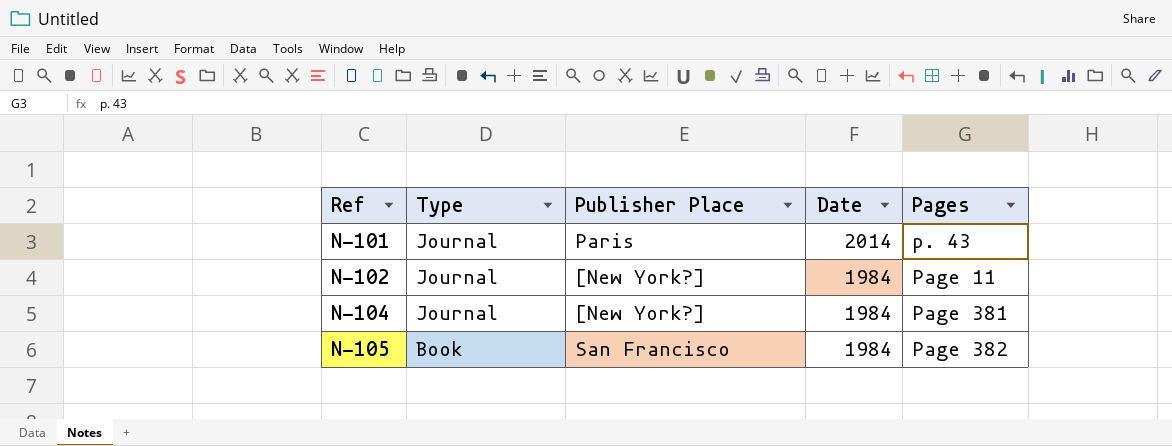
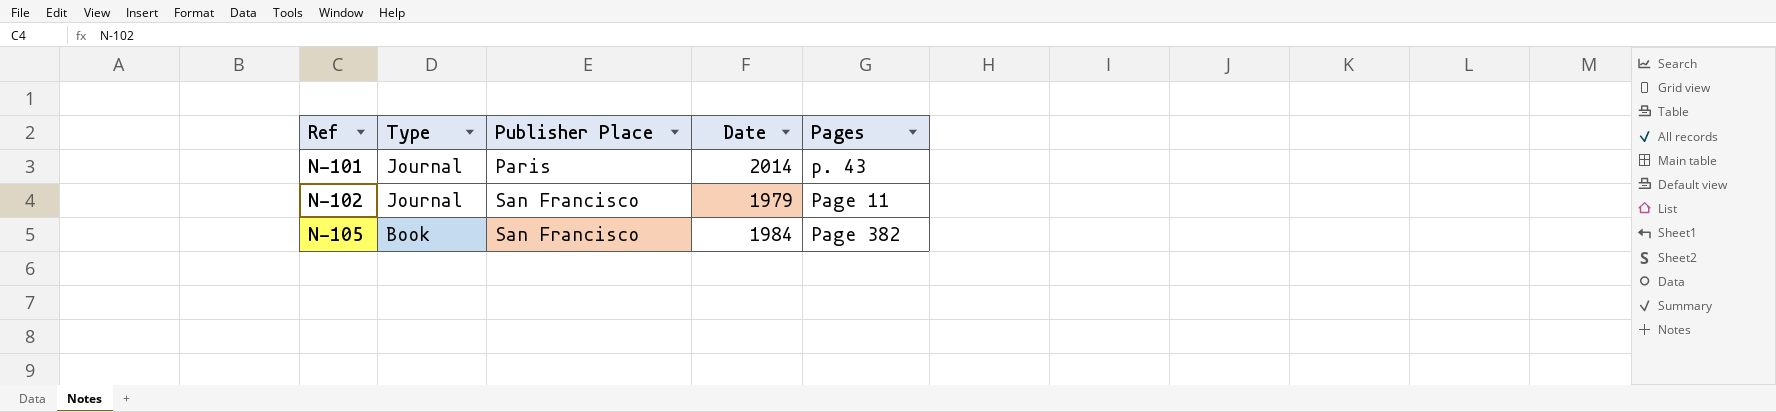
row N-104: Journal | [New York?] | 1984 | Page 381 -> none
N-102 | Publisher Place: [New York?] -> San Francisco
N-102 | Date: 1984 -> 1979

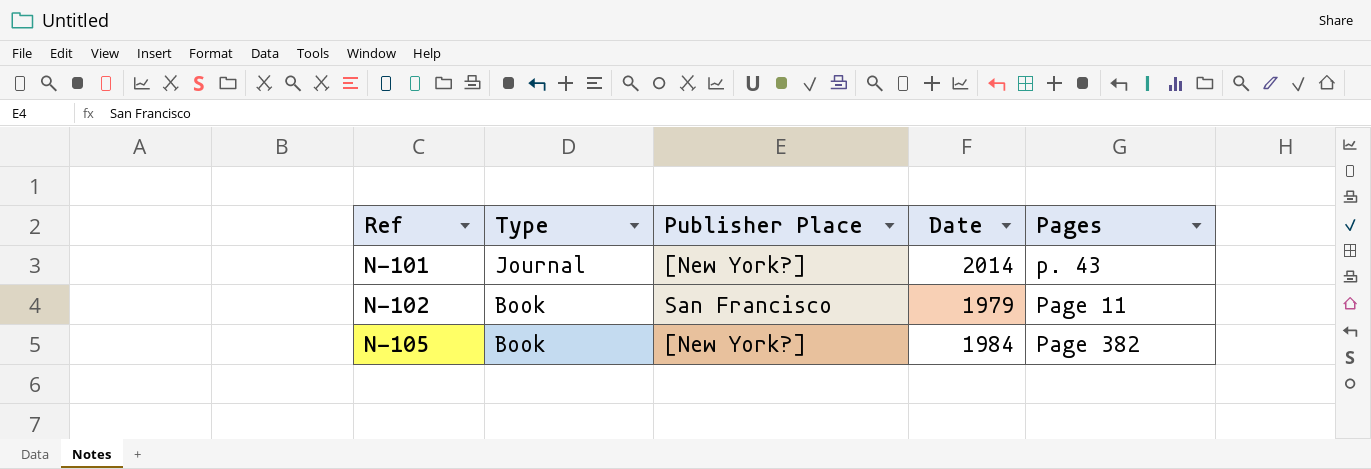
N-101 | Publisher Place: Paris -> [New York?]
N-102 | Type: Journal -> Book
N-105 | Publisher Place: San Francisco -> [New York?]

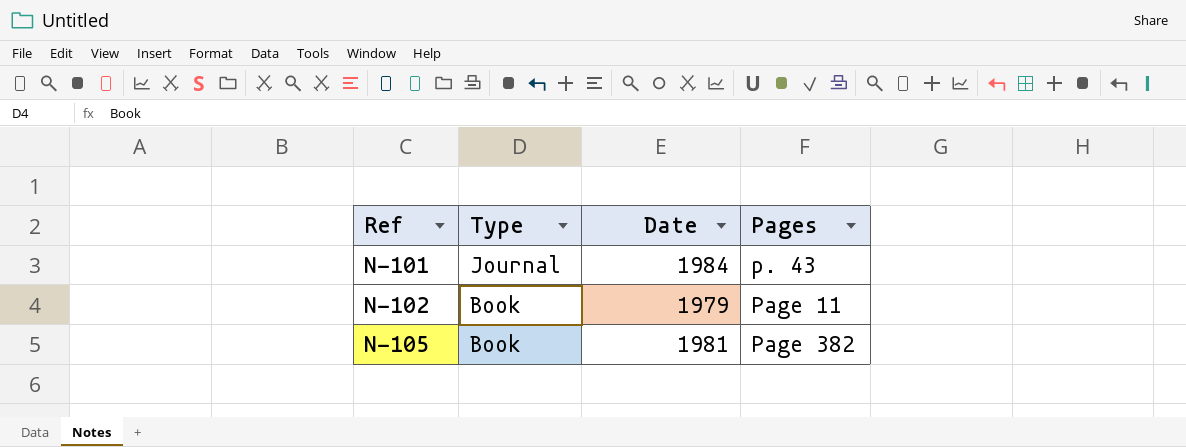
column Publisher Place | position: 3 -> none
N-101 | Date: 2014 -> 1984
N-105 | Date: 1984 -> 1981

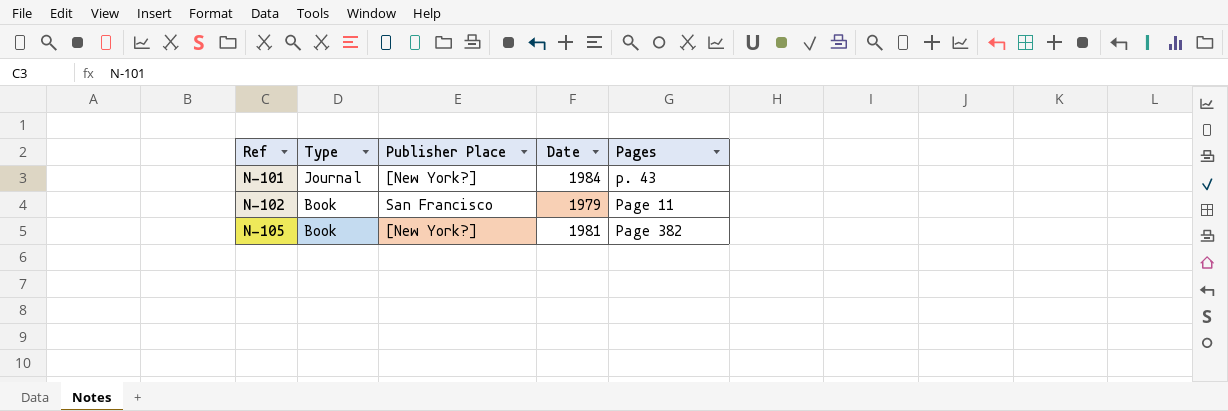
column Publisher Place | position: none -> 3

